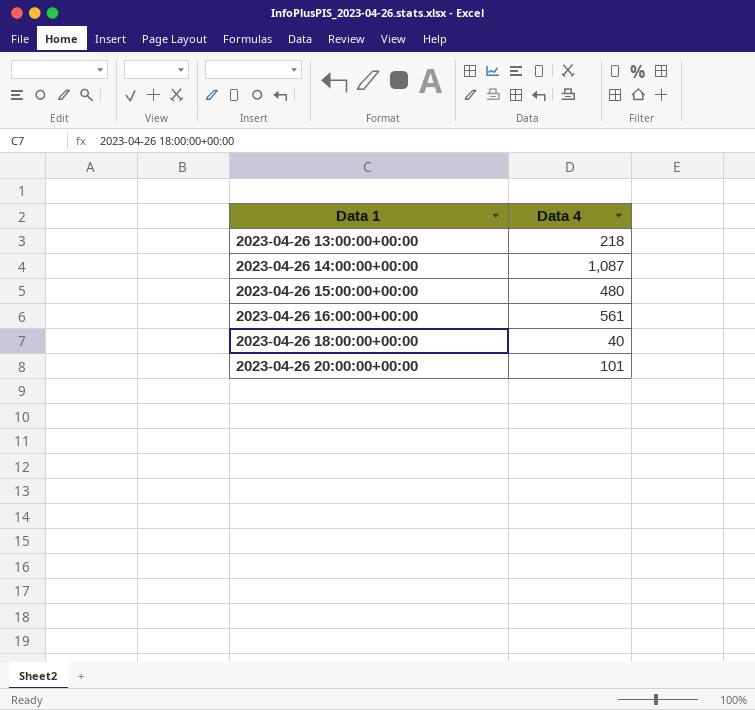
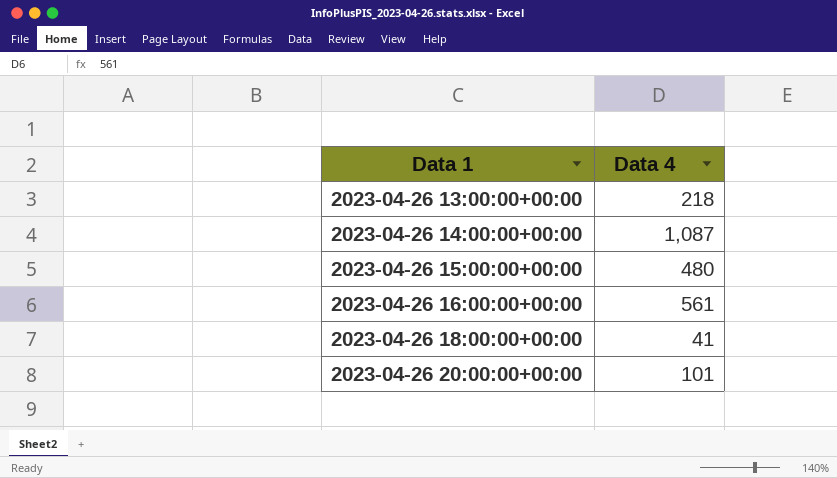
2023-04-26 18:00:00+00:00 | Data 4: 40 -> 41

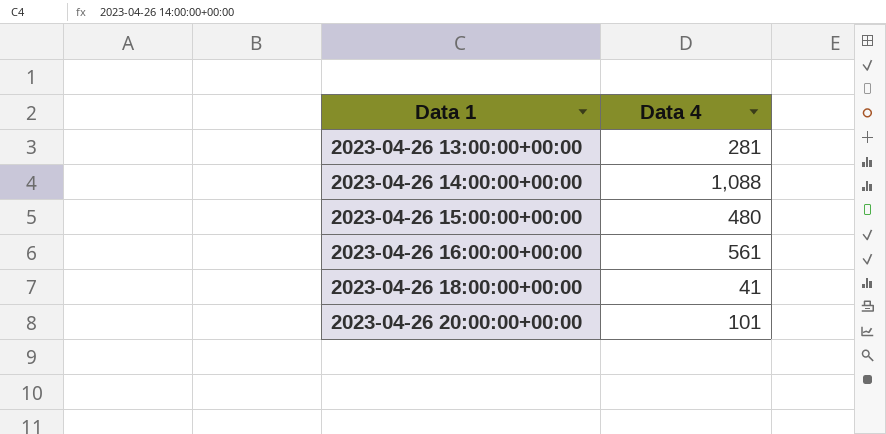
2023-04-26 13:00:00+00:00 | Data 4: 218 -> 281
2023-04-26 14:00:00+00:00 | Data 4: 1,087 -> 1,088

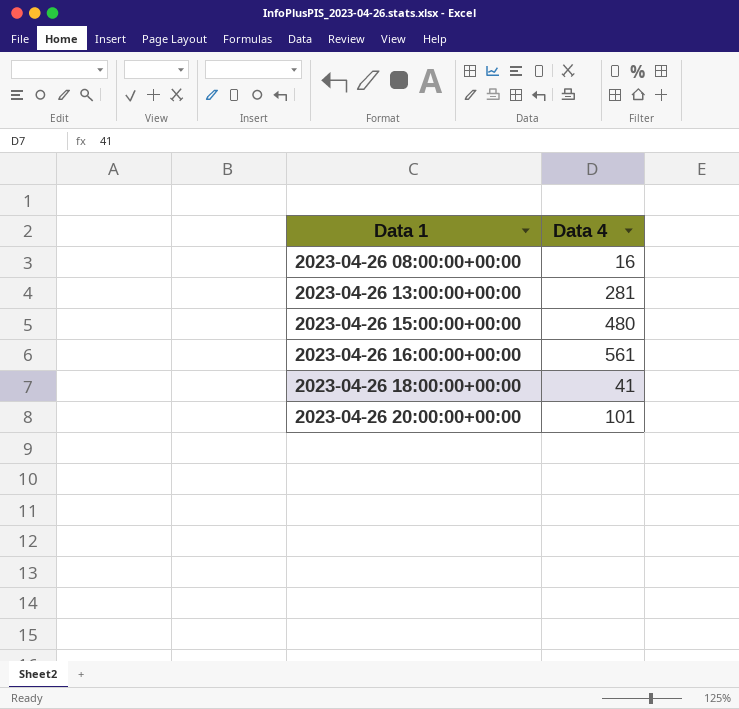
row 2023-04-26 14:00:00+00:00: 1,088 -> none
row 2023-04-26 08:00:00+00:00: none -> 16

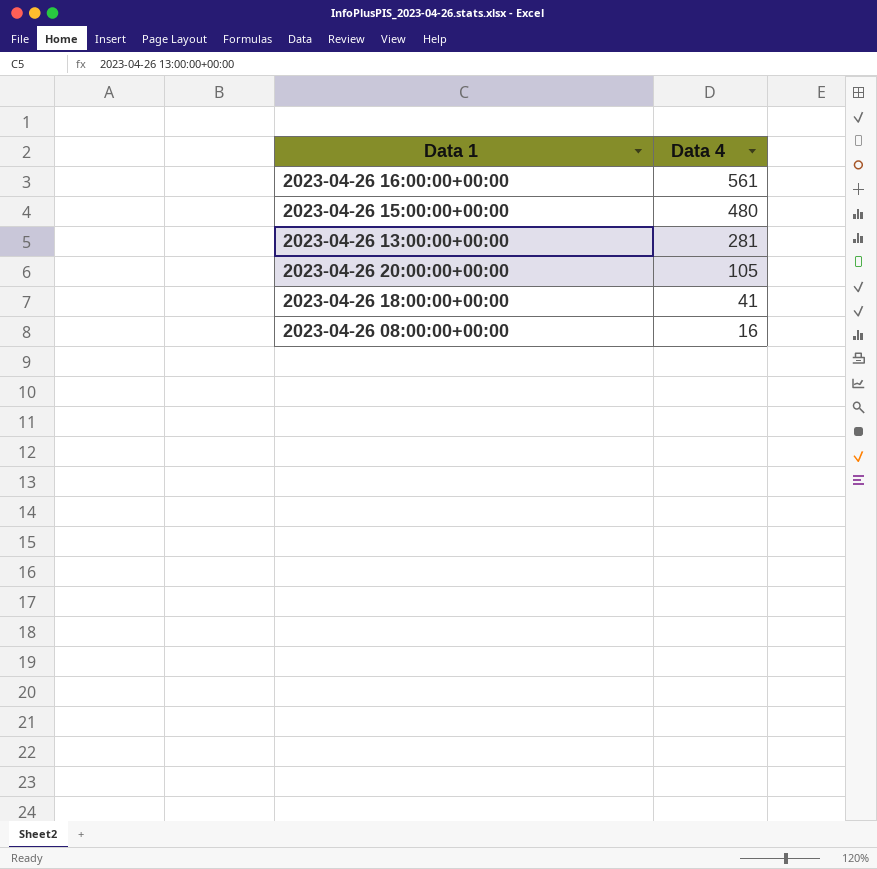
row order: Data 1 ascending -> Data 4 descending
2023-04-26 20:00:00+00:00 | Data 4: 101 -> 105

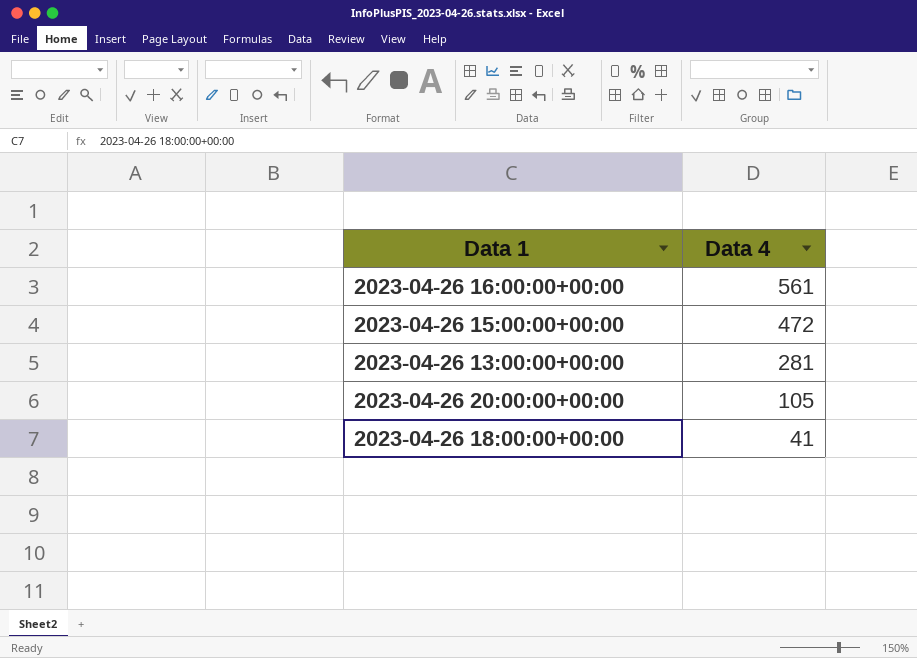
row 2023-04-26 08:00:00+00:00: 16 -> none
2023-04-26 15:00:00+00:00 | Data 4: 480 -> 472

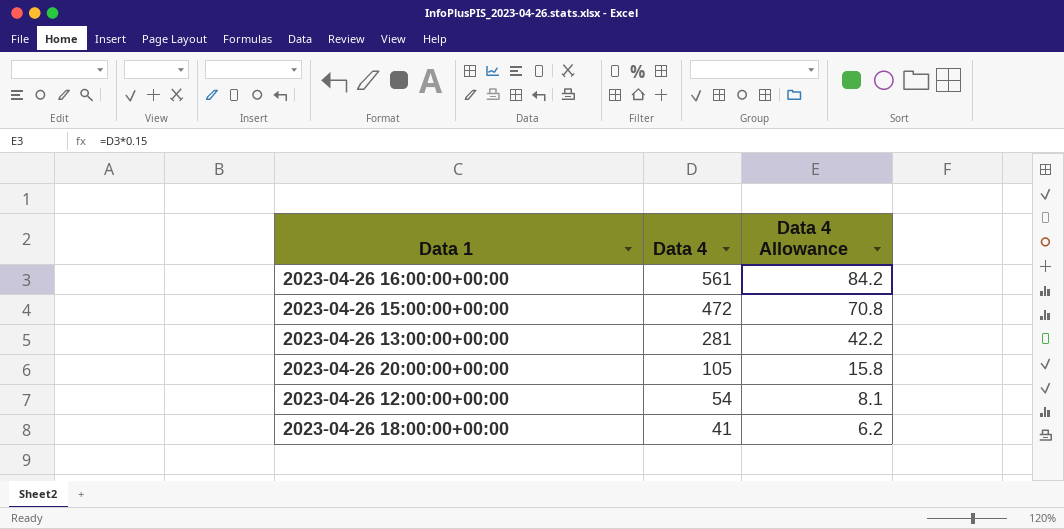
column Data 4 Allowance | formula: none -> [Data 4] * 0.15
row 2023-04-26 12:00:00+00:00: none -> 54 | 8.1

